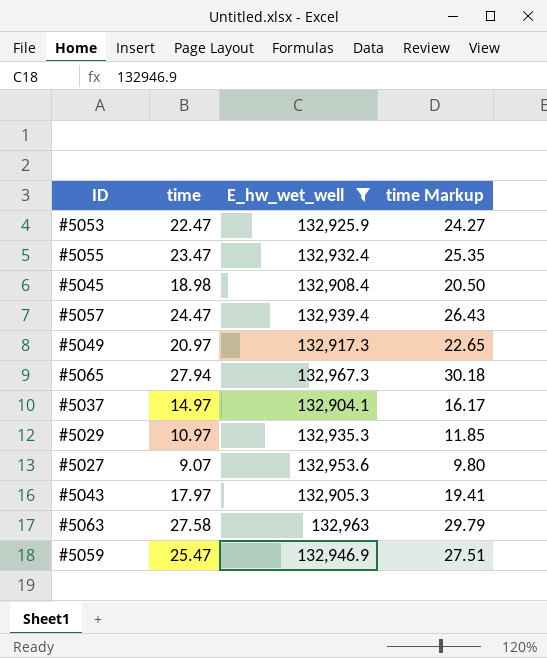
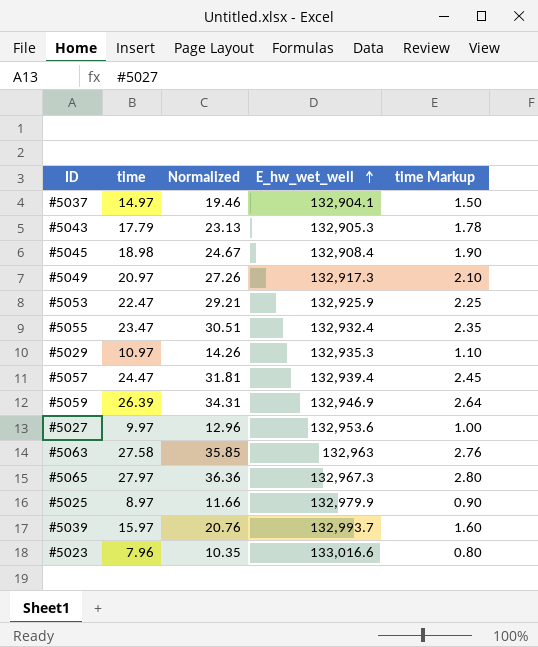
filter: E_hw_wet_well <= 132,967.3 -> none
row order: none -> E_hw_wet_well ascending
column Normalized | formula: none -> [time] * 1.3
column time Markup | formula: [time] * 1.08 -> [time] * 0.1
#5043 | time: 17.97 -> 17.79
#5059 | time: 25.47 -> 26.39
#5027 | time: 9.07 -> 9.97
#5065 | time: 27.94 -> 27.97

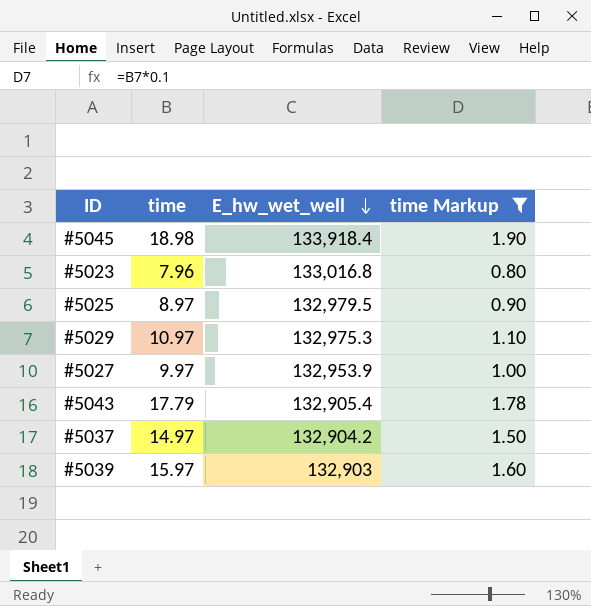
filter: none -> time Markup <= 1.90
row order: E_hw_wet_well ascending -> E_hw_wet_well descending
column Normalized | formula: [time] * 1.3 -> none
#5045 | E_hw_wet_well: 132,908.4 -> 133,918.4
#5023 | E_hw_wet_well: 133,016.6 -> 133,016.8
#5025 | E_hw_wet_well: 132,979.9 -> 132,979.5
#5029 | E_hw_wet_well: 132,935.3 -> 132,975.3
#5027 | E_hw_wet_well: 132,953.6 -> 132,953.9
#5043 | E_hw_wet_well: 132,905.3 -> 132,905.4
#5037 | E_hw_wet_well: 132,904.1 -> 132,904.2
#5039 | E_hw_wet_well: 132,993.7 -> 132,903

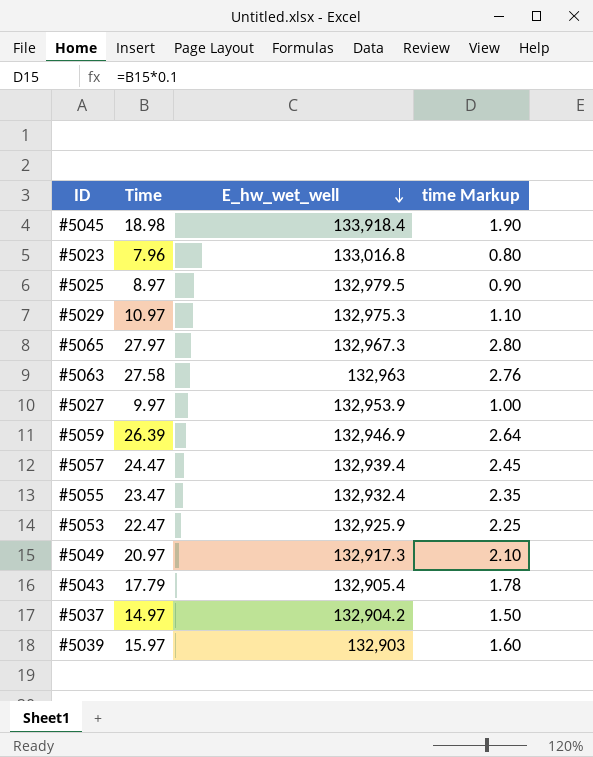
filter: time Markup <= 1.90 -> none
column name: time -> Time

